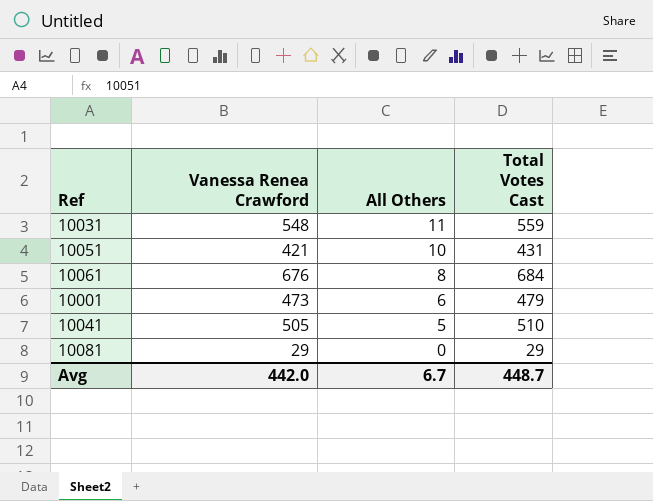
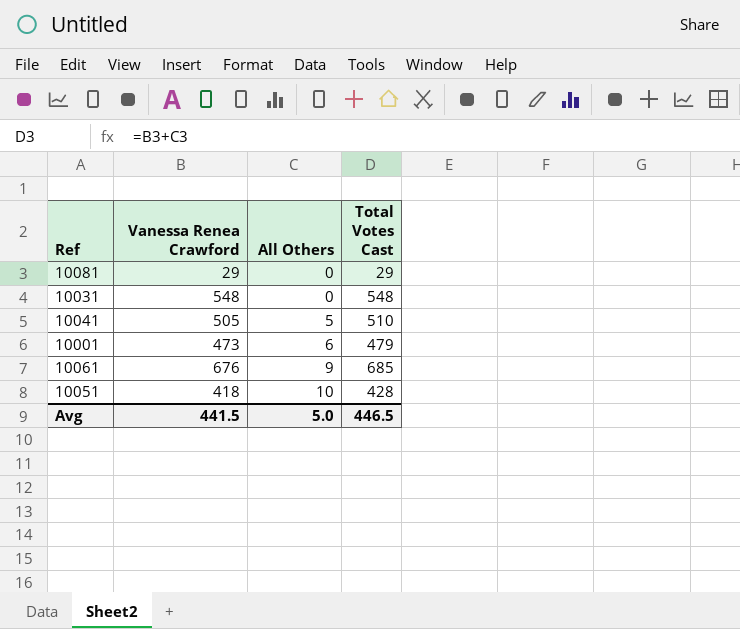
row order: All Others descending -> All Others ascending
10031 | All Others: 11 -> 0
10031 | Total Votes Cast: 559 -> 548
10061 | All Others: 8 -> 9
10061 | Total Votes Cast: 684 -> 685
10051 | Vanessa Renea Crawford: 421 -> 418
10051 | Total Votes Cast: 431 -> 428
Avg | Vanessa Renea Crawford: 442.0 -> 441.5
Avg | All Others: 6.7 -> 5.0
Avg | Total Votes Cast: 448.7 -> 446.5

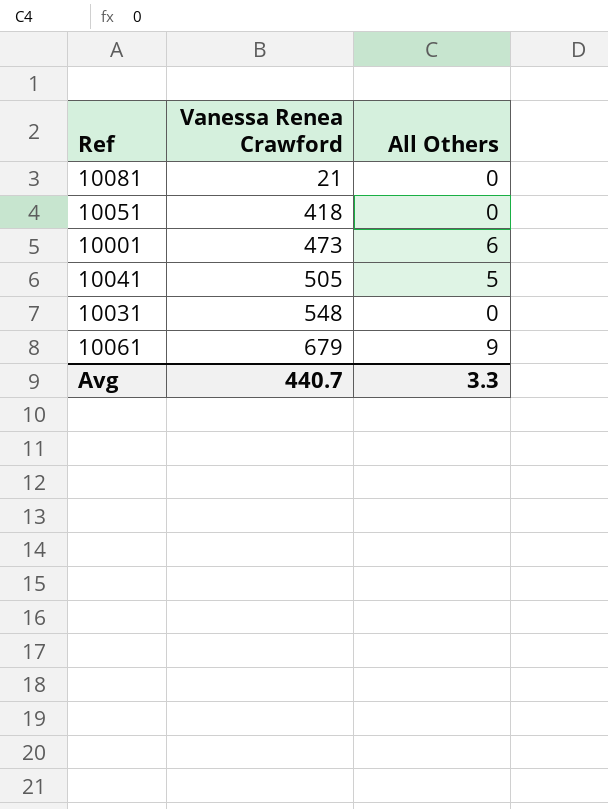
row order: All Others ascending -> Vanessa Renea Crawford ascending
column Total Votes Cast | formula: [Vanessa Renea Crawford] + [All Others] -> none
10081 | Vanessa Renea Crawford: 29 -> 21
10051 | All Others: 10 -> 0
10061 | Vanessa Renea Crawford: 676 -> 679
Avg | Vanessa Renea Crawford: 441.5 -> 440.7
Avg | All Others: 5.0 -> 3.3

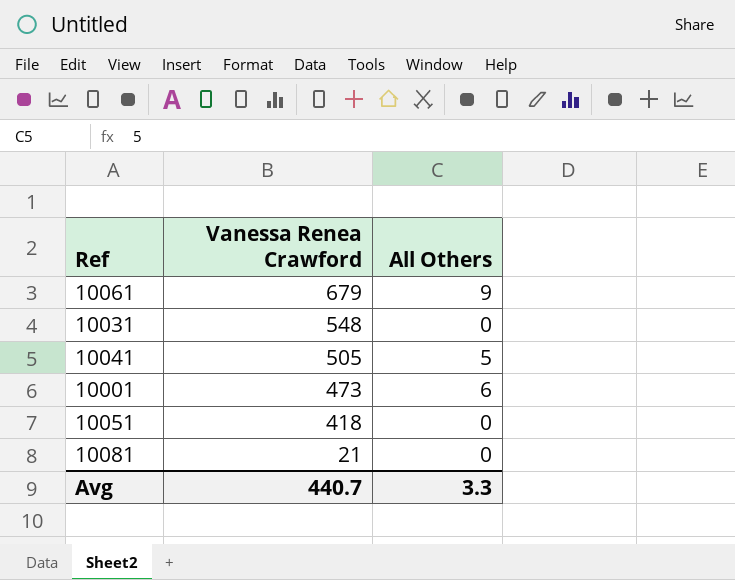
row order: Vanessa Renea Crawford ascending -> Vanessa Renea Crawford descending

